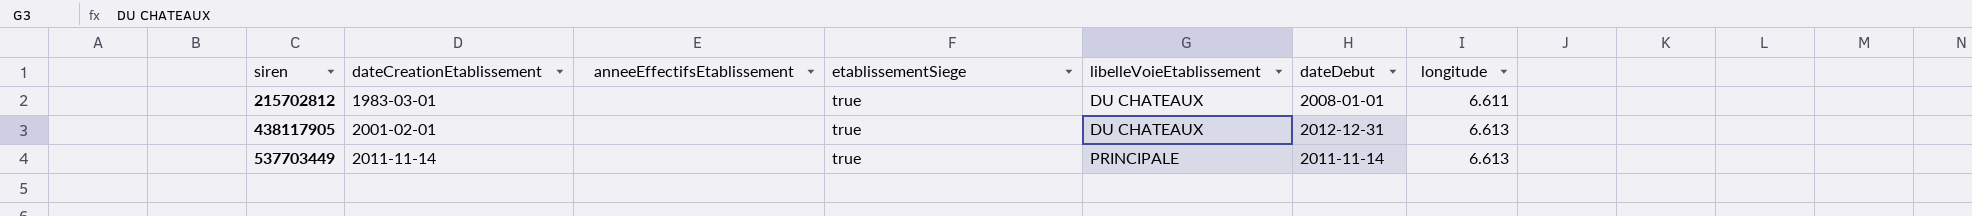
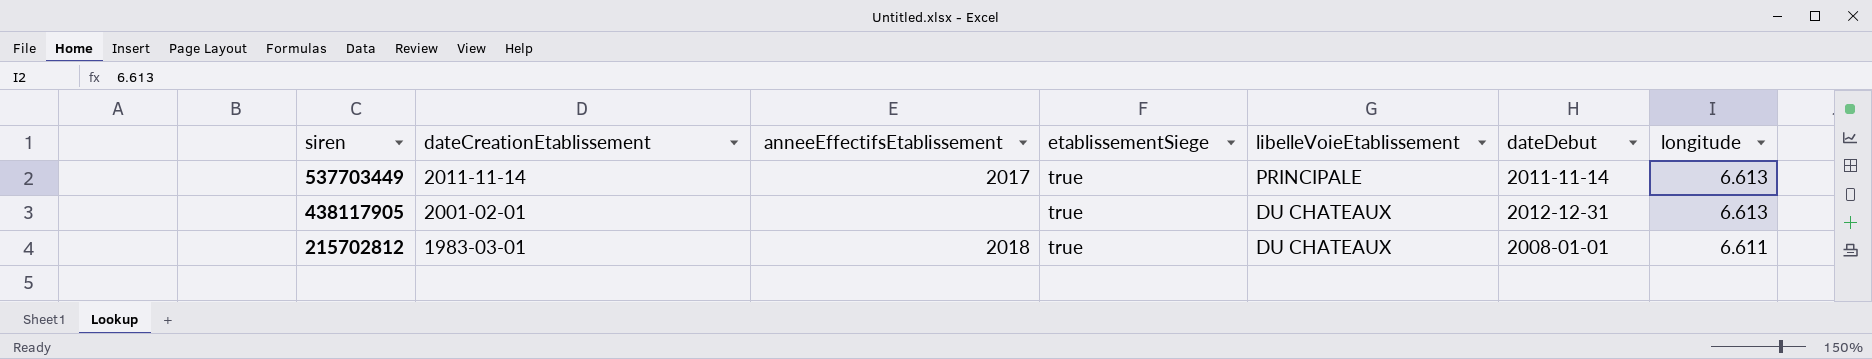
row order: siren ascending -> siren descending
537703449 | anneeEffectifsEtablissement: none -> 2017
215702812 | anneeEffectifsEtablissement: none -> 2018

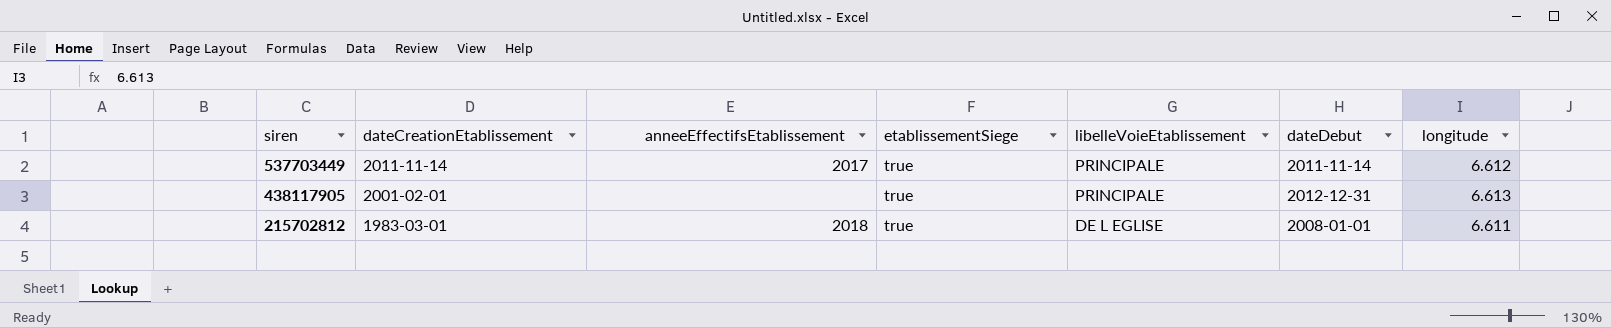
537703449 | longitude: 6.613 -> 6.612
438117905 | libelleVoieEtablissement: DU CHATEAUX -> PRINCIPALE
215702812 | libelleVoieEtablissement: DU CHATEAUX -> DE L EGLISE

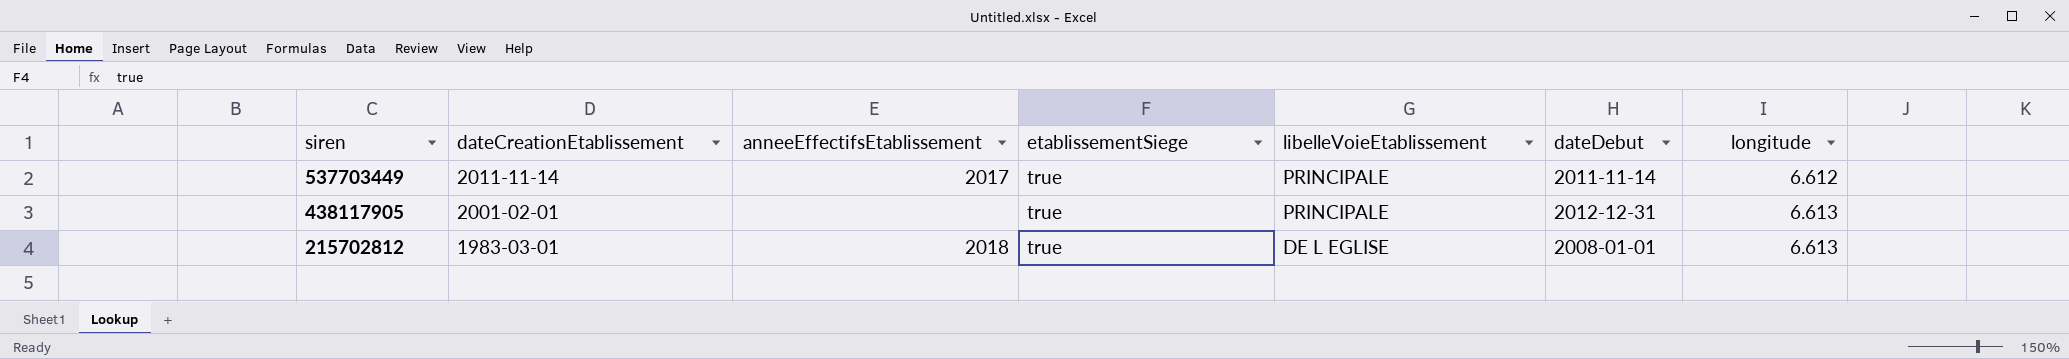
215702812 | longitude: 6.611 -> 6.613

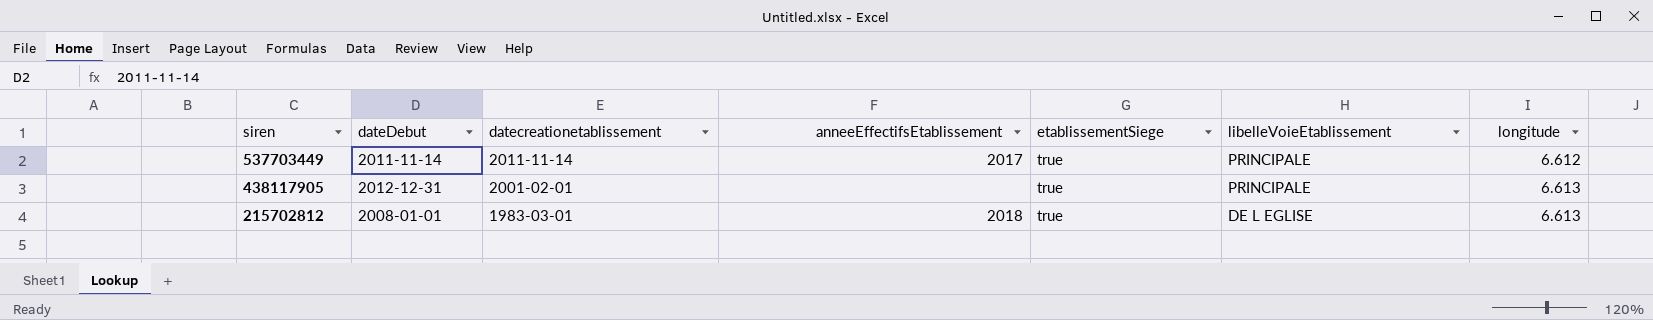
column dateDebut | position: 6 -> 2
column name: dateCreationEtablissement -> datecreationetablissement

